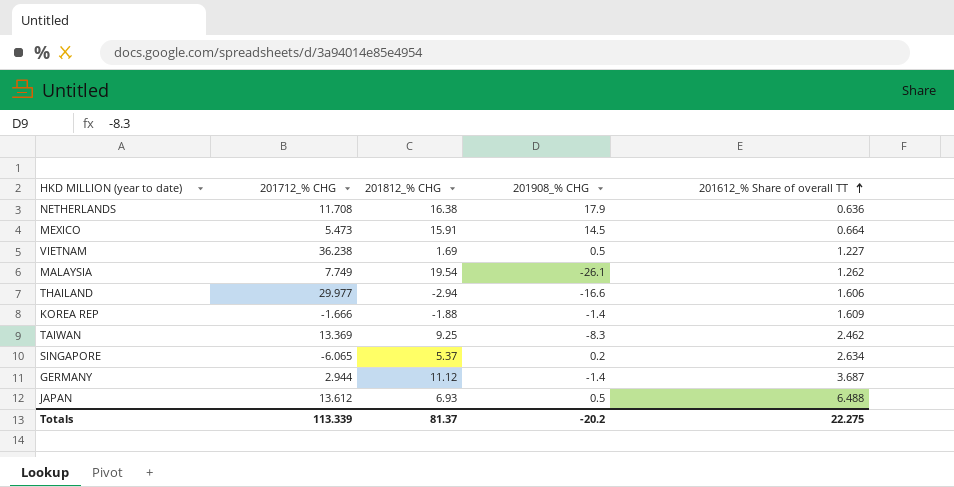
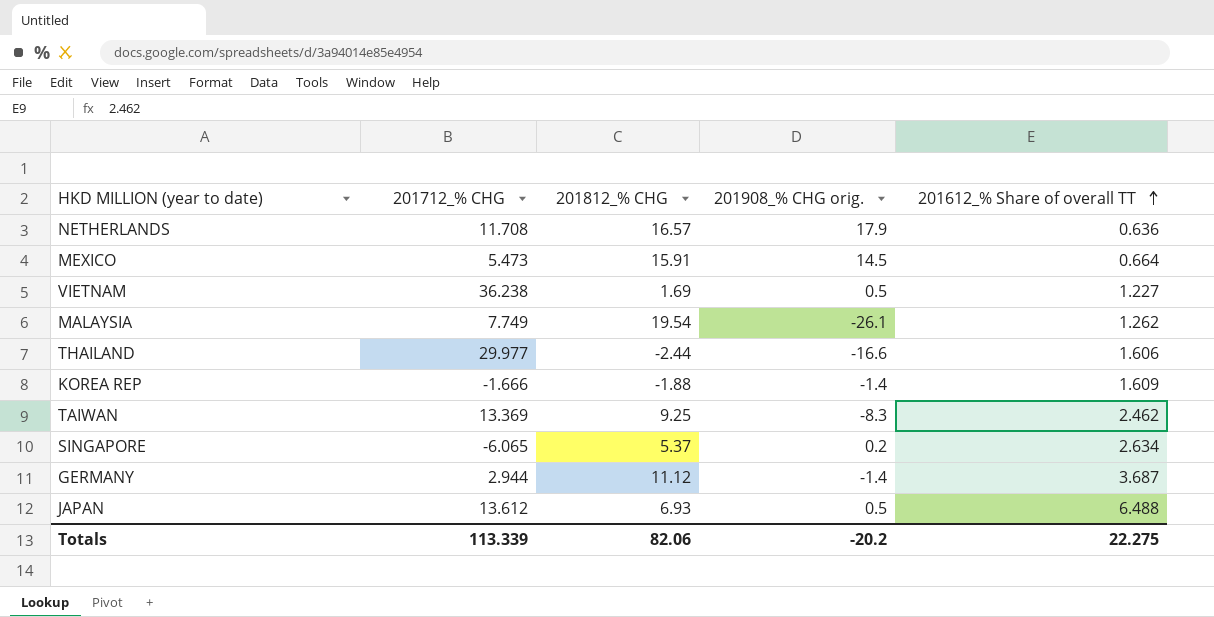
column name: 201908_% CHG -> 201908_% CHG orig.
NETHERLANDS | 201812_% CHG: 16.38 -> 16.57
THAILAND | 201812_% CHG: -2.94 -> -2.44
Totals | 201812_% CHG: 81.37 -> 82.06

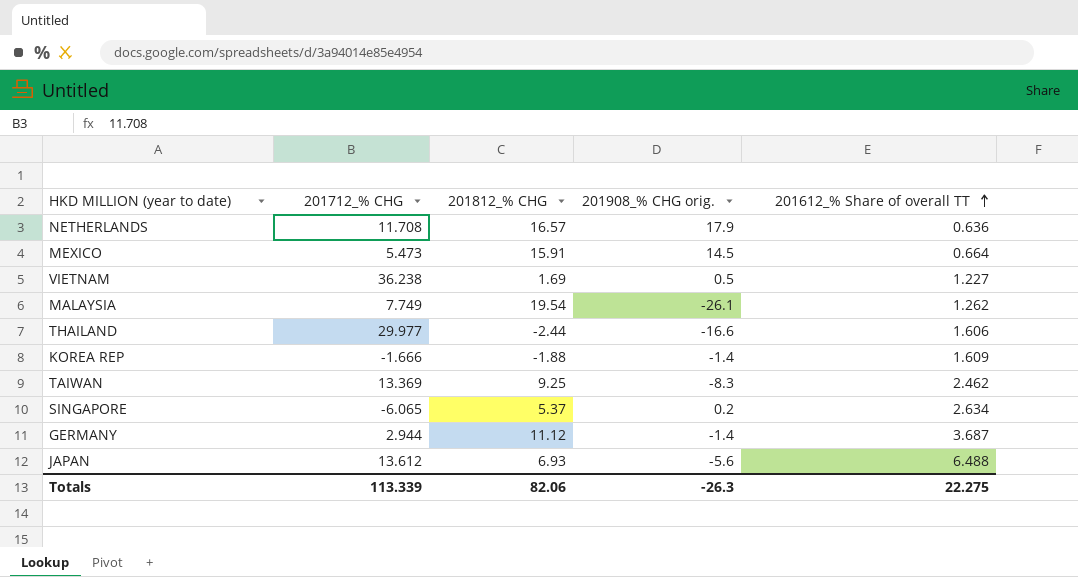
JAPAN | 201908_% CHG orig.: 0.5 -> -5.6
Totals | 201908_% CHG orig.: -20.2 -> -26.3

